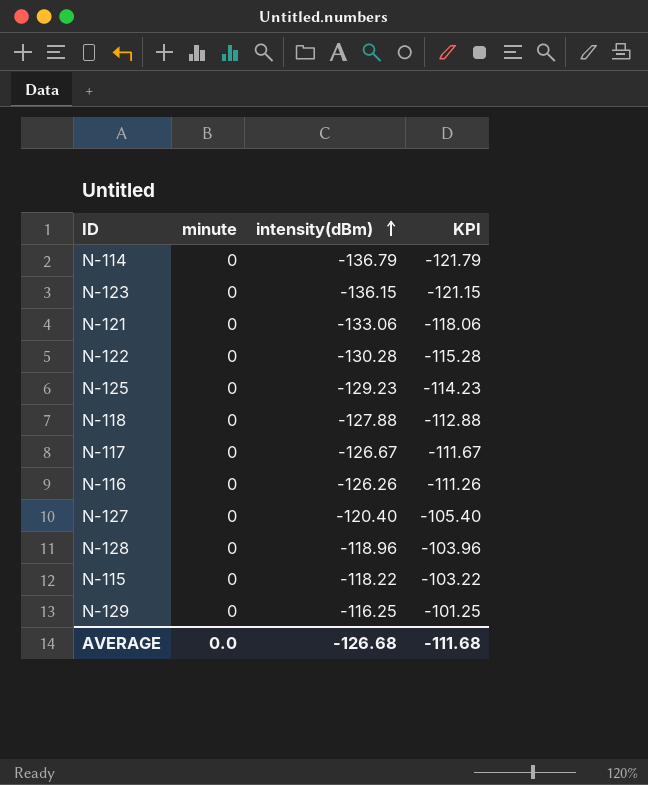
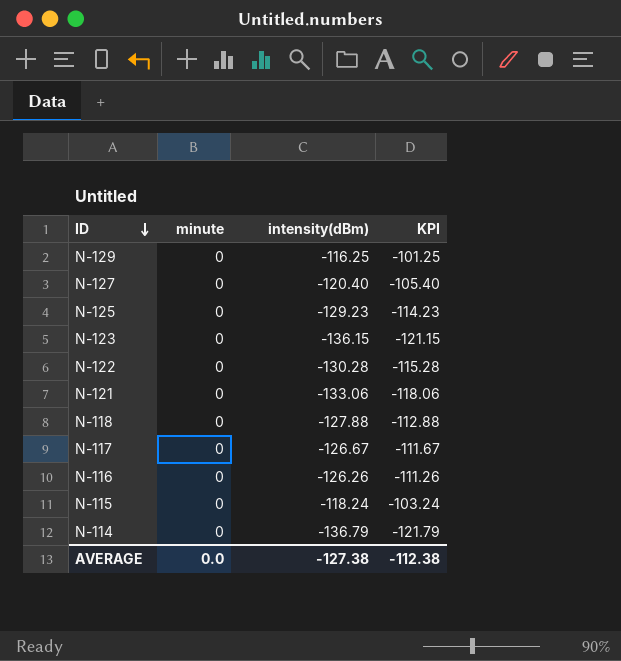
row order: intensity(dBm) ascending -> ID descending
row N-128: 0 | -118.96 | -103.96 -> none
N-115 | intensity(dBm): -118.22 -> -118.24
N-115 | KPI: -103.22 -> -103.24
AVERAGE | intensity(dBm): -126.68 -> -127.38
AVERAGE | KPI: -111.68 -> -112.38

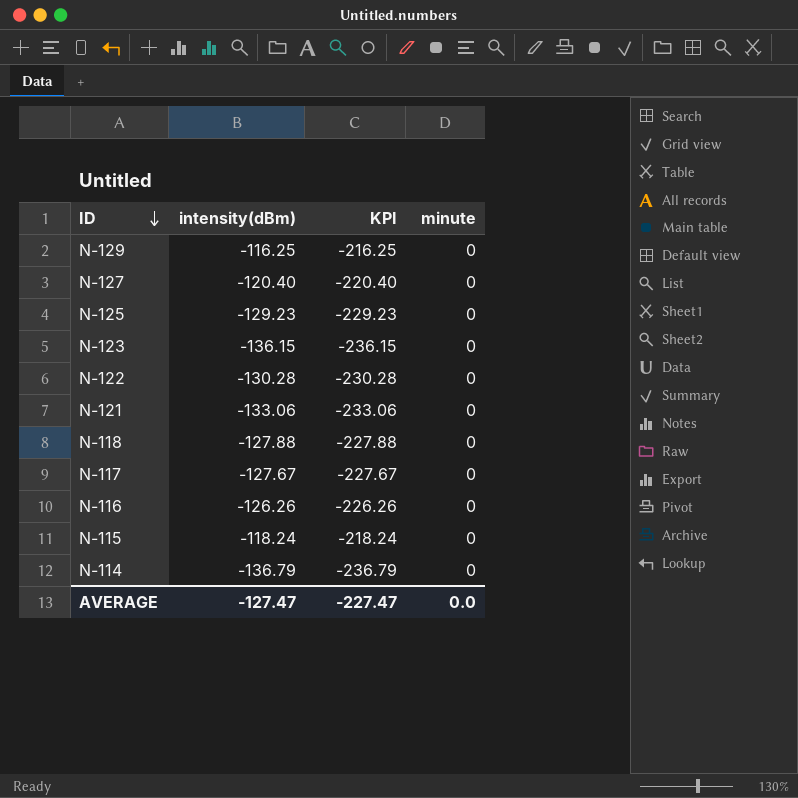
column KPI | formula: [intensity(dBm)] + 15 -> [intensity(dBm)] - 100
column minute | position: 2 -> 4
N-117 | intensity(dBm): -126.67 -> -127.67
AVERAGE | intensity(dBm): -127.38 -> -127.47
AVERAGE | KPI: -112.38 -> -227.47

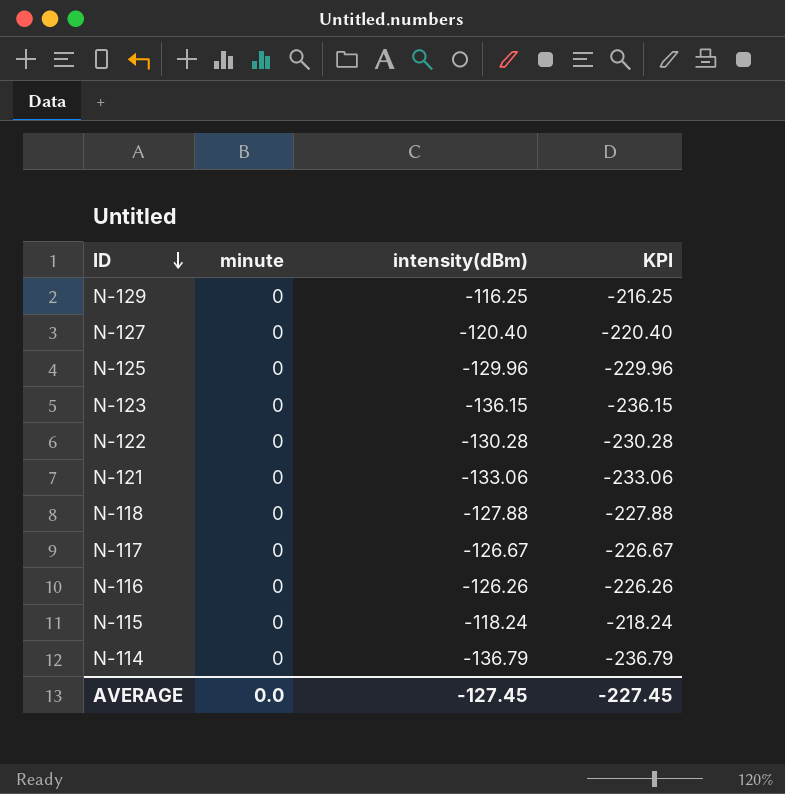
column minute | position: 4 -> 2
N-125 | intensity(dBm): -129.23 -> -129.96
N-125 | KPI: -229.23 -> -229.96
N-117 | intensity(dBm): -127.67 -> -126.67
N-117 | KPI: -227.67 -> -226.67
AVERAGE | intensity(dBm): -127.47 -> -127.45
AVERAGE | KPI: -227.47 -> -227.45

